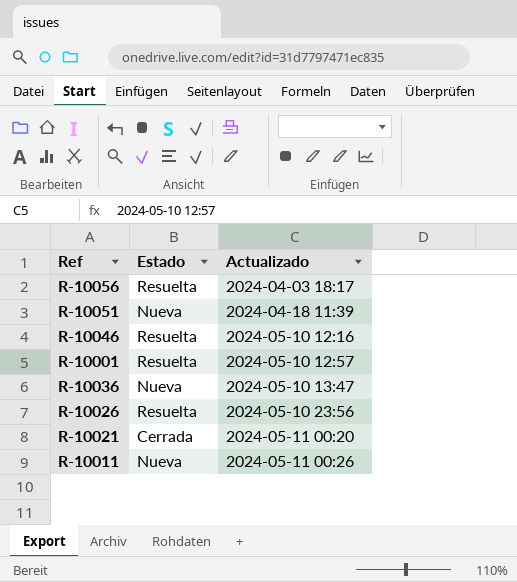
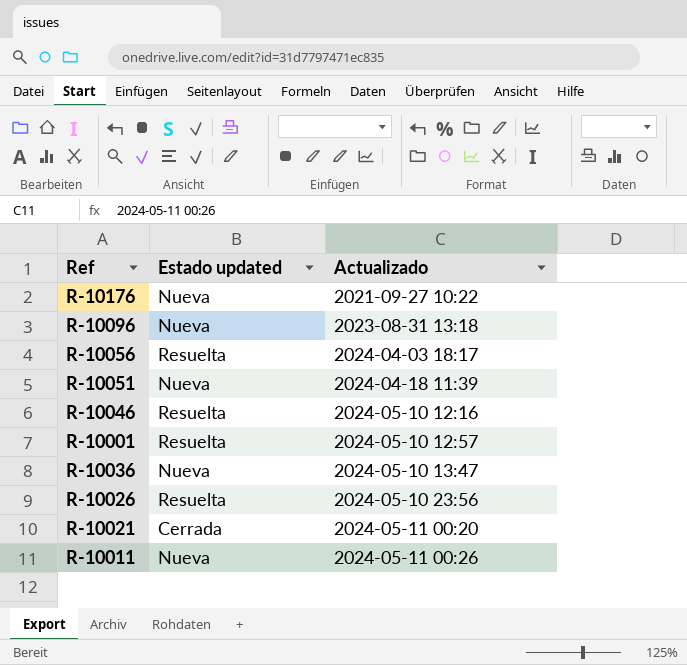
column name: Estado -> Estado updated
row R-10176: none -> Nueva | 2021-09-27 10:22
row R-10096: none -> Nueva | 2023-08-31 13:18

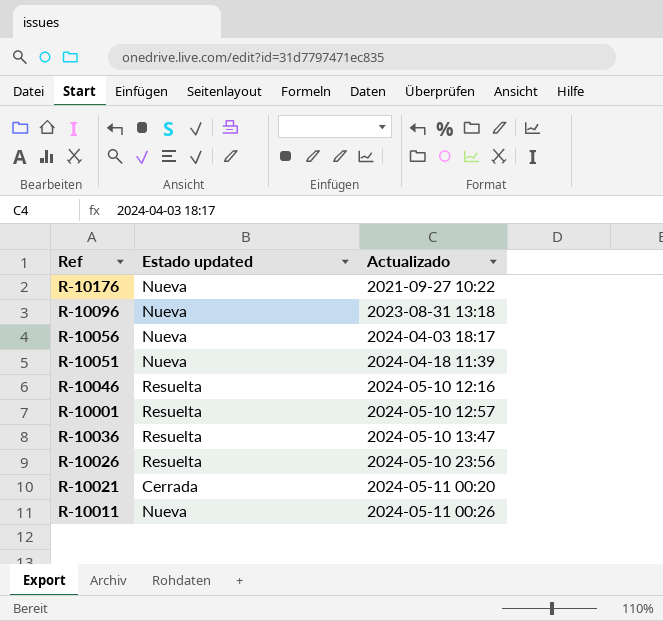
R-10056 | Estado updated: Resuelta -> Nueva
R-10036 | Estado updated: Nueva -> Resuelta

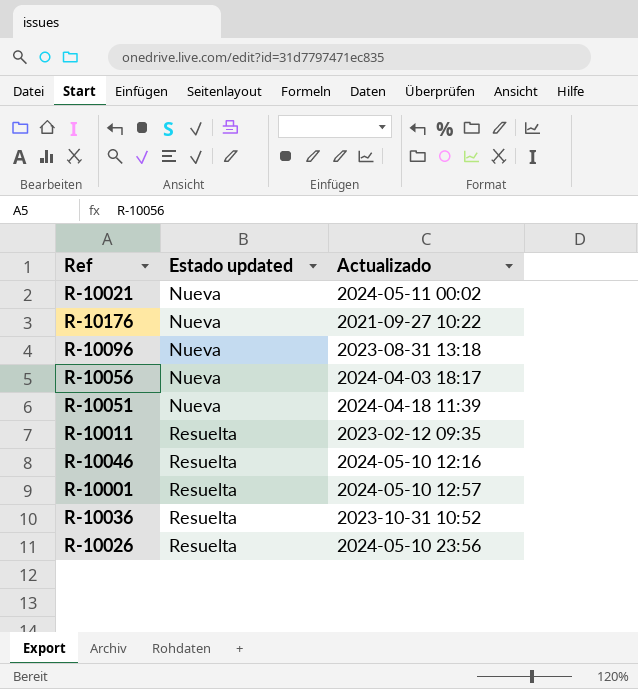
row order: Actualizado ascending -> Estado updated ascending
R-10021 | Estado updated: Cerrada -> Nueva
R-10021 | Actualizado: 2024-05-11 00:20 -> 2024-05-11 00:02
R-10011 | Estado updated: Nueva -> Resuelta
R-10011 | Actualizado: 2024-05-11 00:26 -> 2023-02-12 09:35
R-10036 | Actualizado: 2024-05-10 13:47 -> 2023-10-31 10:52

